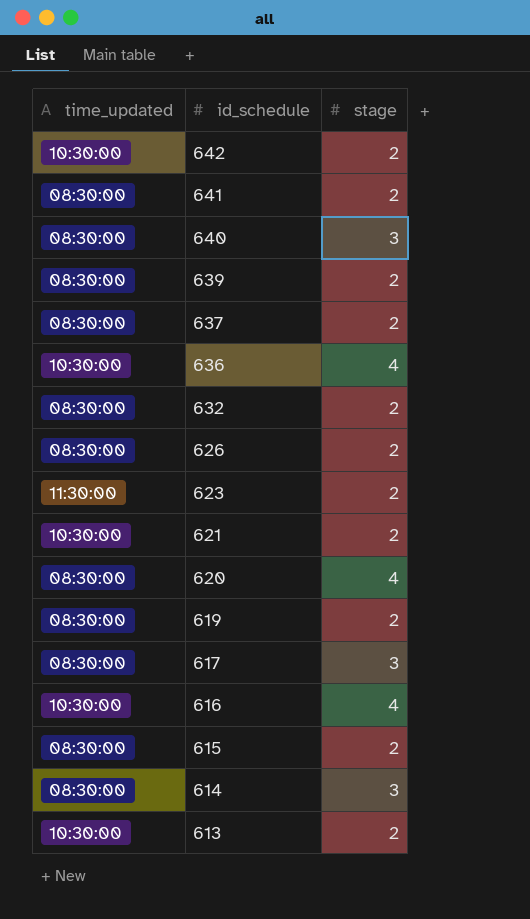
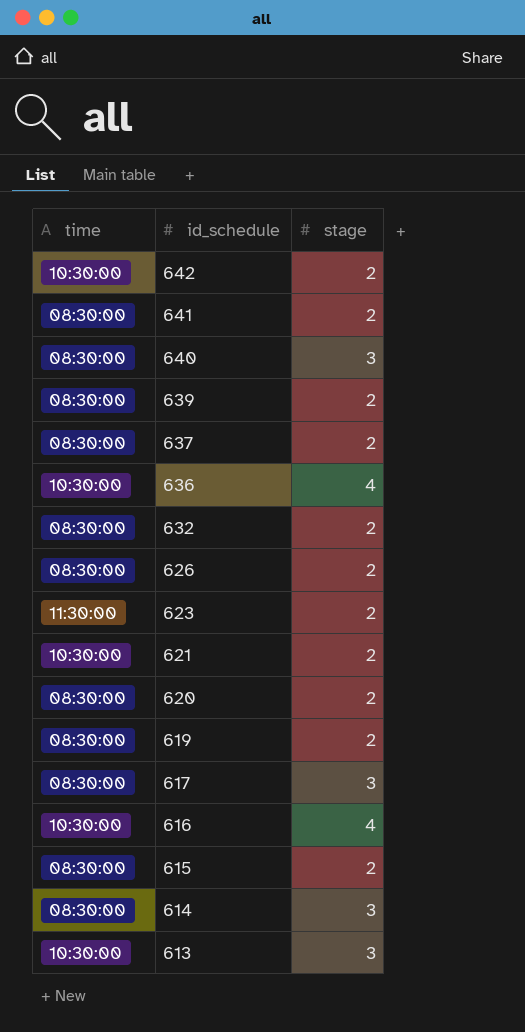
column name: time_updated -> time
620 | stage: 4 -> 2
613 | stage: 2 -> 3

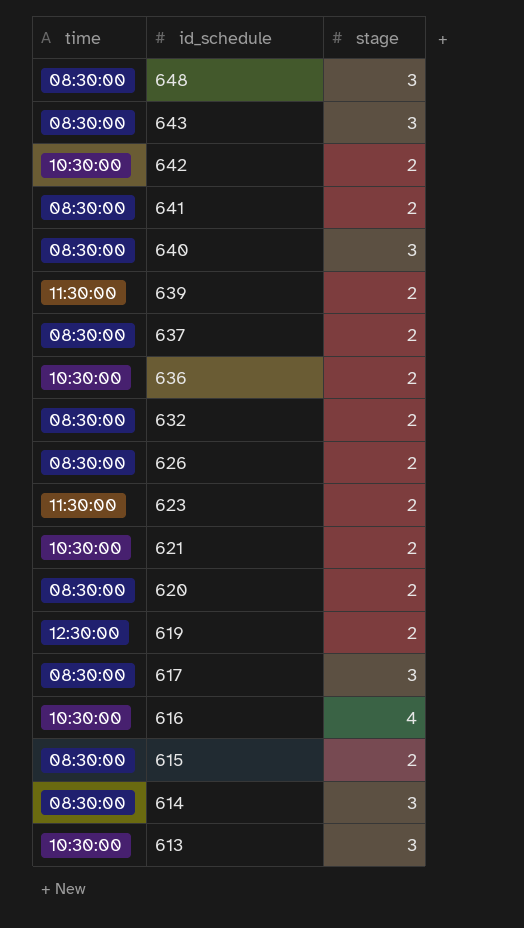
row 648: none -> 08:30:00 | 3
row 643: none -> 08:30:00 | 3
639 | time: 08:30:00 -> 11:30:00
636 | stage: 4 -> 2
619 | time: 08:30:00 -> 12:30:00

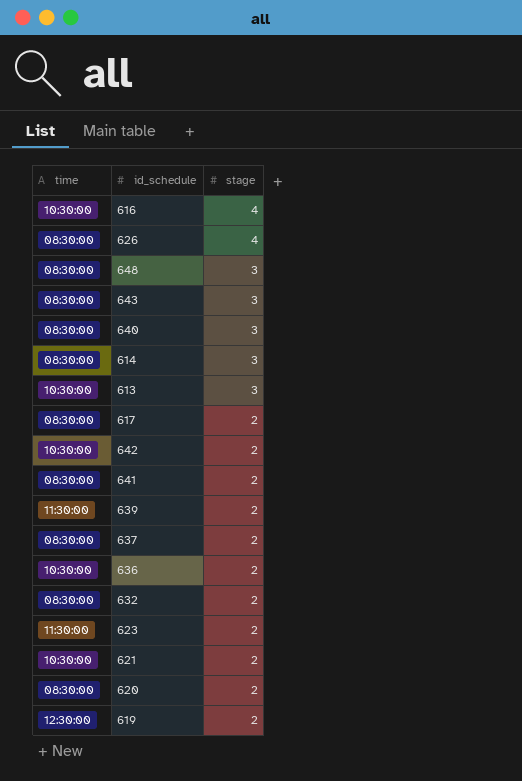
row order: id_schedule descending -> stage descending
row 615: 08:30:00 | 2 -> none
626 | stage: 2 -> 4
617 | stage: 3 -> 2

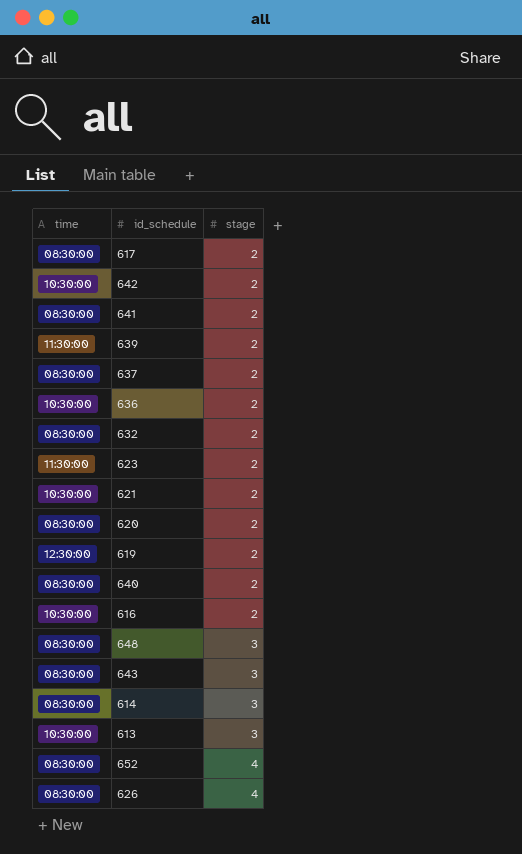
row order: stage descending -> stage ascending
640 | stage: 3 -> 2
616 | stage: 4 -> 2
row 652: none -> 08:30:00 | 4

